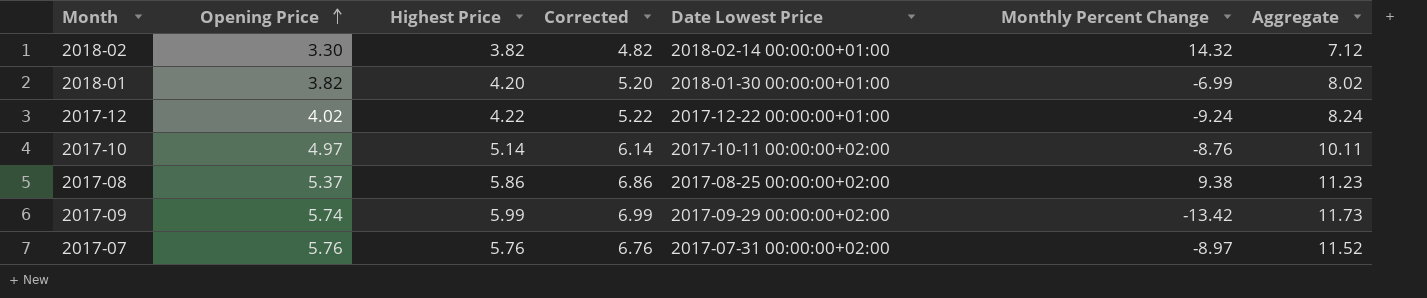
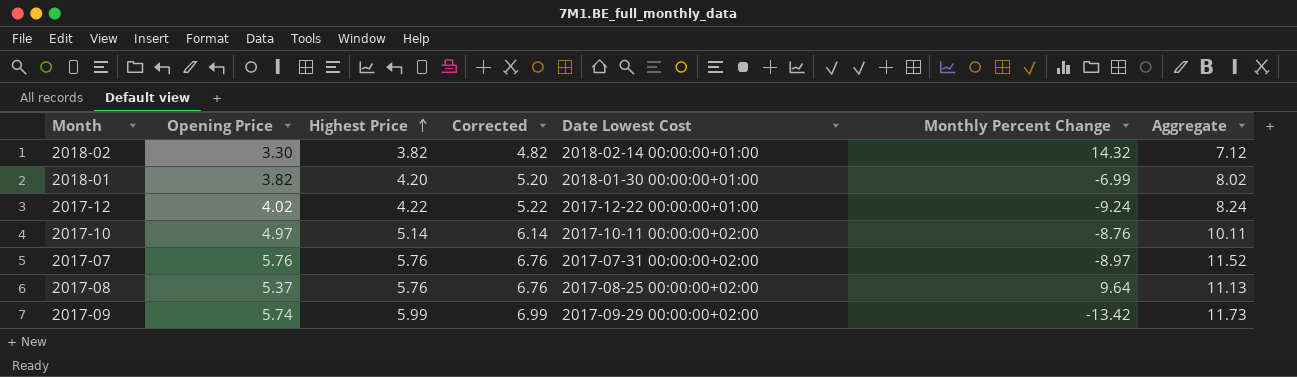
row order: Opening Price ascending -> Highest Price ascending
column name: Date Lowest Price -> Date Lowest Cost
2017-08 | Highest Price: 5.86 -> 5.76
2017-08 | Corrected: 6.86 -> 6.76
2017-08 | Monthly Percent Change: 9.38 -> 9.64
2017-08 | Aggregate: 11.23 -> 11.13

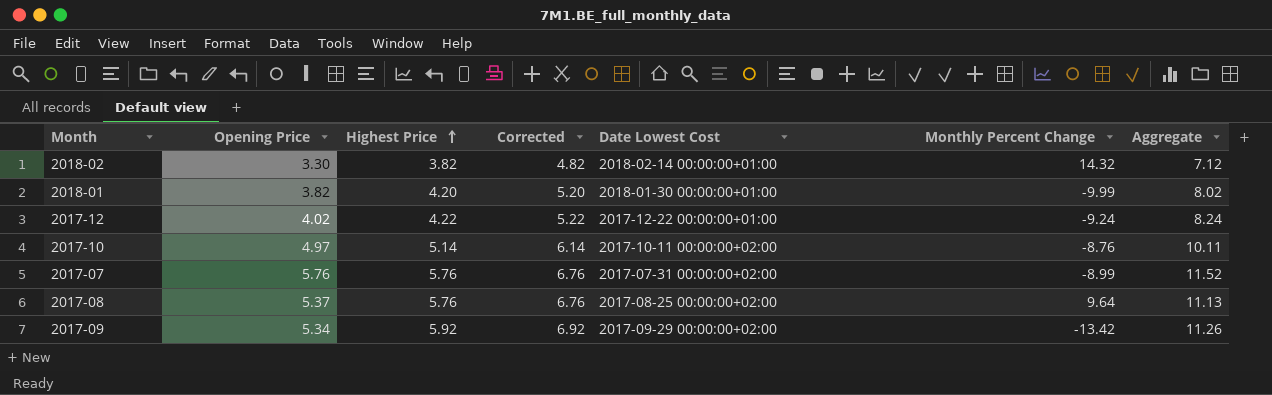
2018-01 | Monthly Percent Change: -6.99 -> -9.99
2017-07 | Monthly Percent Change: -8.97 -> -8.99
2017-09 | Opening Price: 5.74 -> 5.34
2017-09 | Highest Price: 5.99 -> 5.92
2017-09 | Corrected: 6.99 -> 6.92
2017-09 | Aggregate: 11.73 -> 11.26

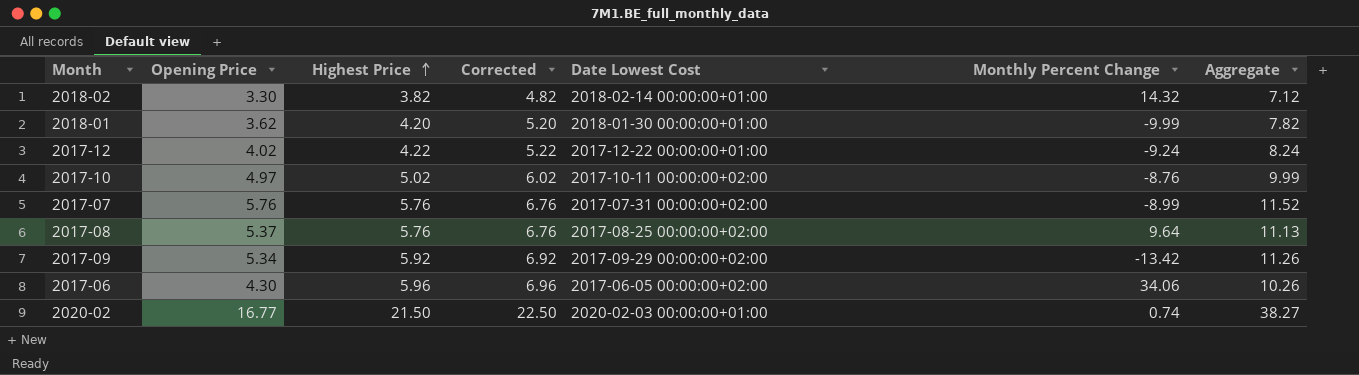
2018-01 | Opening Price: 3.82 -> 3.62
2018-01 | Aggregate: 8.02 -> 7.82
2017-10 | Highest Price: 5.14 -> 5.02
2017-10 | Corrected: 6.14 -> 6.02
2017-10 | Aggregate: 10.11 -> 9.99
row 2017-06: none -> 4.30 | 5.96 | 6.96 | 2017-06-05 00:00:00+02:00 | 34.06 | 10.26
row 2020-02: none -> 16.77 | 21.50 | 22.50 | 2020-02-03 00:00:00+01:00 | 0.74 | 38.27

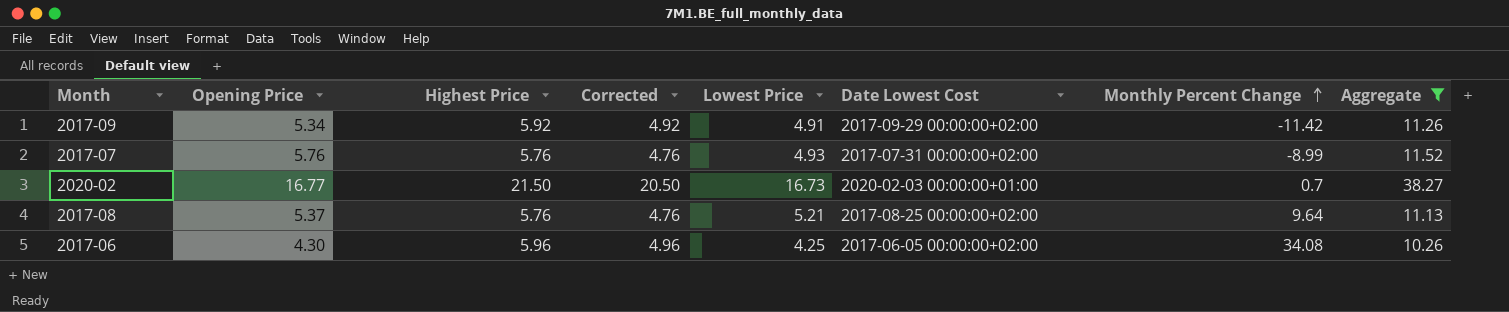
filter: none -> Aggregate >= 10.26
row order: Highest Price ascending -> Monthly Percent Change ascending
column Corrected | formula: [Highest Price] + 1 -> [Highest Price] - 1
column Lowest Price | position: none -> 5
2017-09 | Monthly Percent Change: -13.42 -> -11.42
2020-02 | Monthly Percent Change: 0.74 -> 0.7
2017-06 | Monthly Percent Change: 34.06 -> 34.08

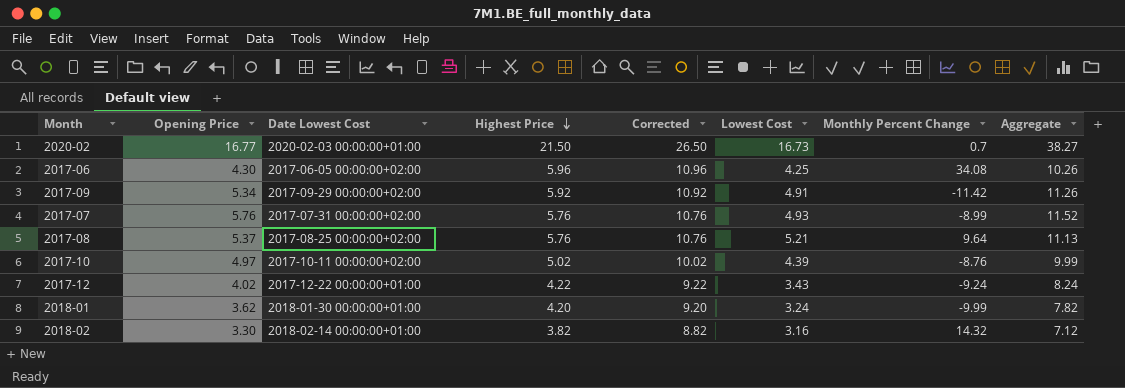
filter: Aggregate >= 10.26 -> none
row order: Monthly Percent Change ascending -> Highest Price descending
column Date Lowest Cost | position: 6 -> 3
column Corrected | formula: [Highest Price] - 1 -> [Highest Price] + 5
column name: Lowest Price -> Lowest Cost

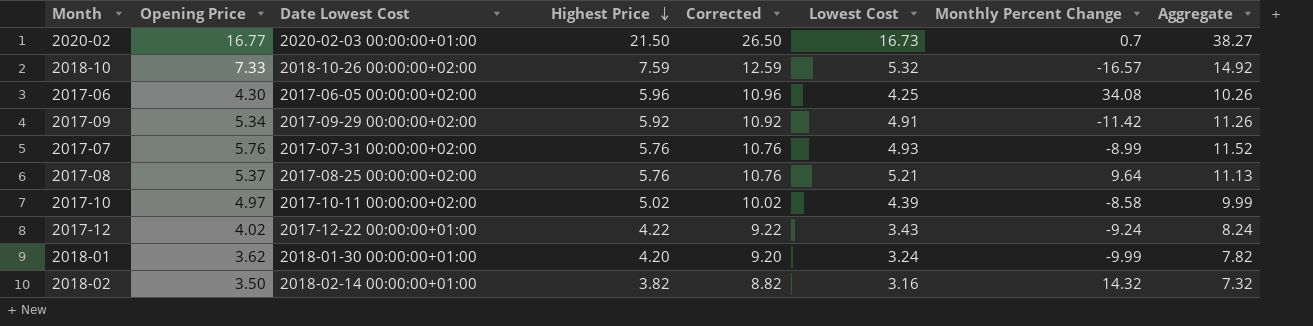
row 2018-10: none -> 7.33 | 2018-10-26 00:00:00+02:00 | 7.59 | 12.59 | 5.32 | -16.57 | 14.92
2017-10 | Monthly Percent Change: -8.76 -> -8.58
2018-02 | Opening Price: 3.30 -> 3.50
2018-02 | Aggregate: 7.12 -> 7.32

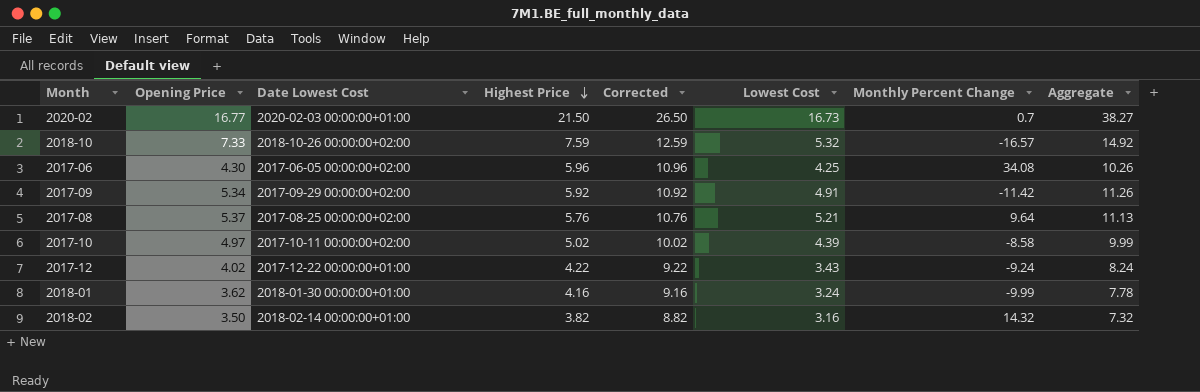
row 2017-07: 5.76 | 2017-07-31 00:00:00+02:00 | 5.76 | 10.76 | 4.93 | -8.99 | 11.52 -> none
2018-01 | Highest Price: 4.20 -> 4.16
2018-01 | Corrected: 9.20 -> 9.16
2018-01 | Aggregate: 7.82 -> 7.78

